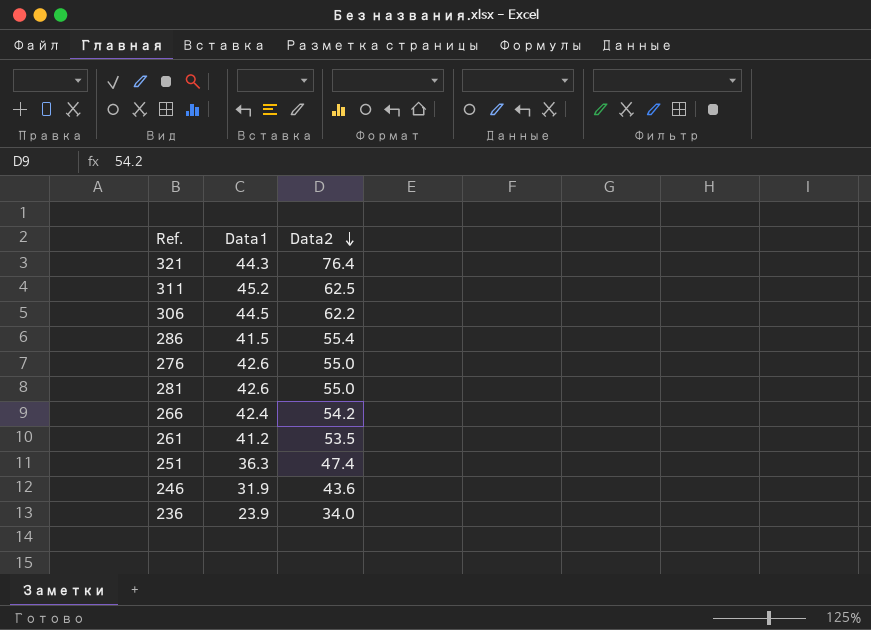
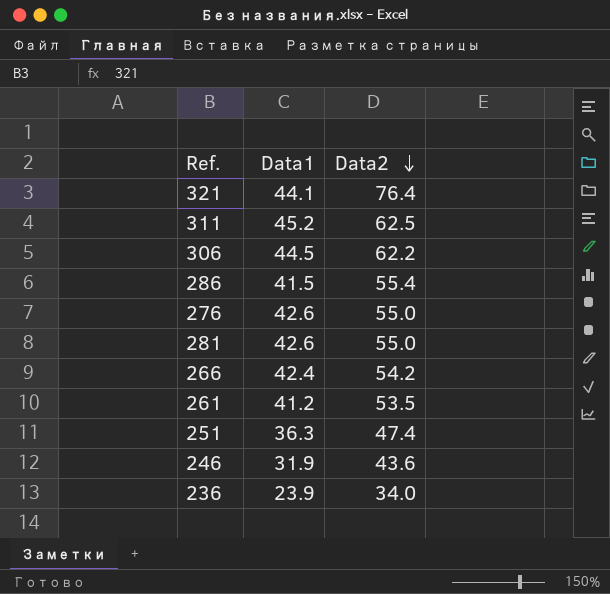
321 | Data1: 44.3 -> 44.1

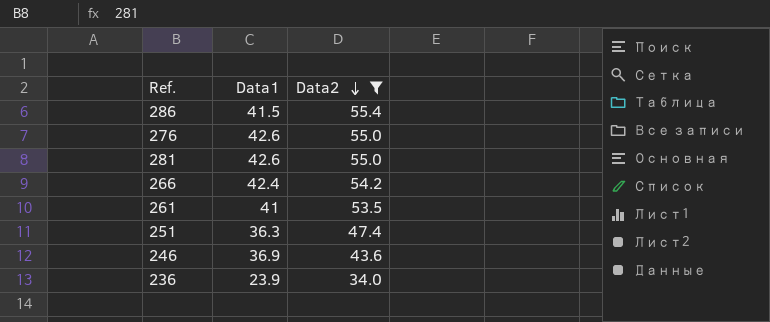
filter: none -> Data2 <= 55.4
261 | Data1: 41.2 -> 41
246 | Data1: 31.9 -> 36.9

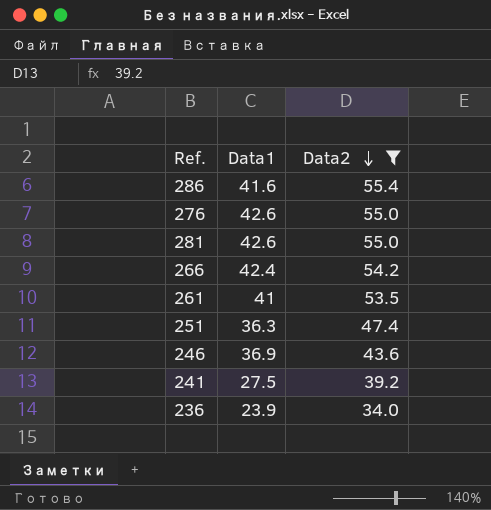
286 | Data1: 41.5 -> 41.6
row 241: none -> 27.5 | 39.2

